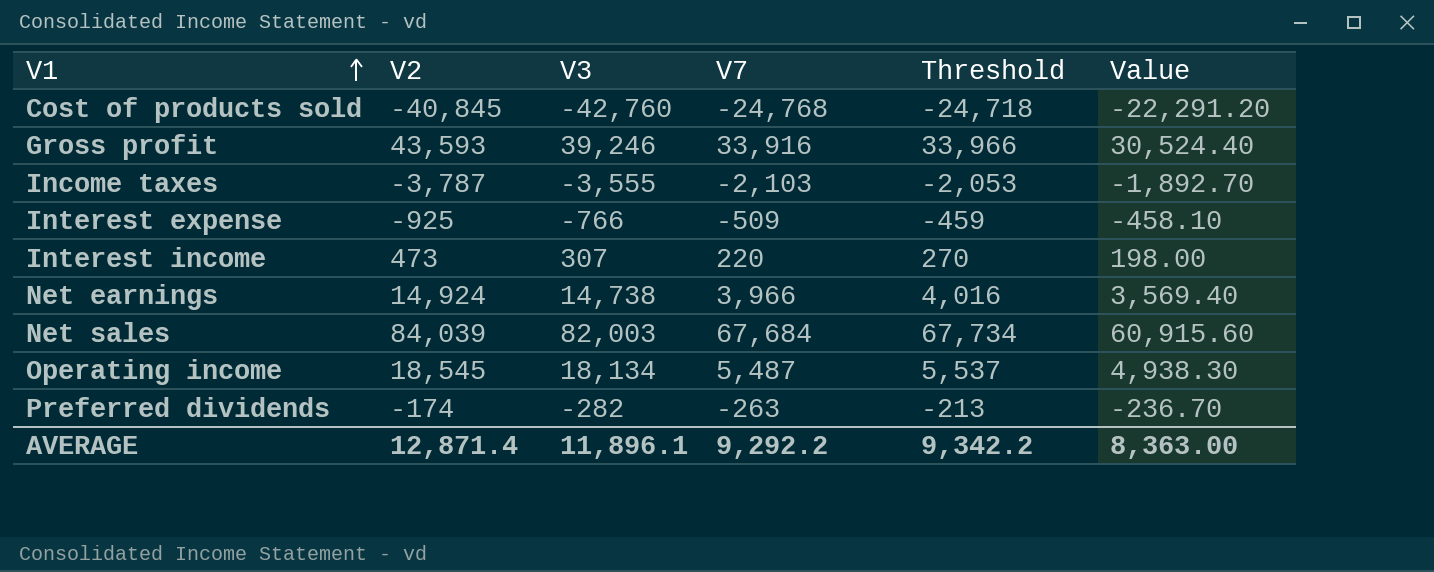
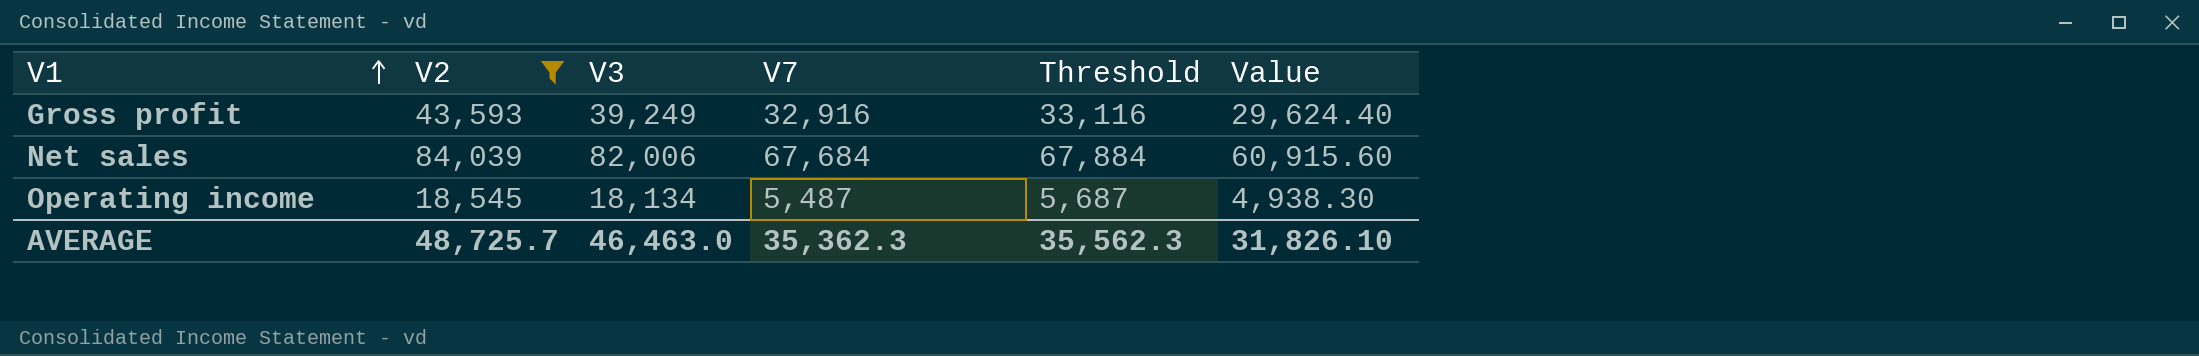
filter: none -> V2 >= 18,545
column Threshold | formula: [V7] + 50 -> [V7] + 200
Gross profit | V3: 39,246 -> 39,249
Gross profit | V7: 33,916 -> 32,916
Gross profit | Value: 30,524.40 -> 29,624.40
Net sales | V3: 82,003 -> 82,006
AVERAGE | V2: 12,871.4 -> 48,725.7
AVERAGE | V3: 11,896.1 -> 46,463.0
AVERAGE | V7: 9,292.2 -> 35,362.3
AVERAGE | Threshold: 9,342.2 -> 35,562.3
AVERAGE | Value: 8,363.00 -> 31,826.10

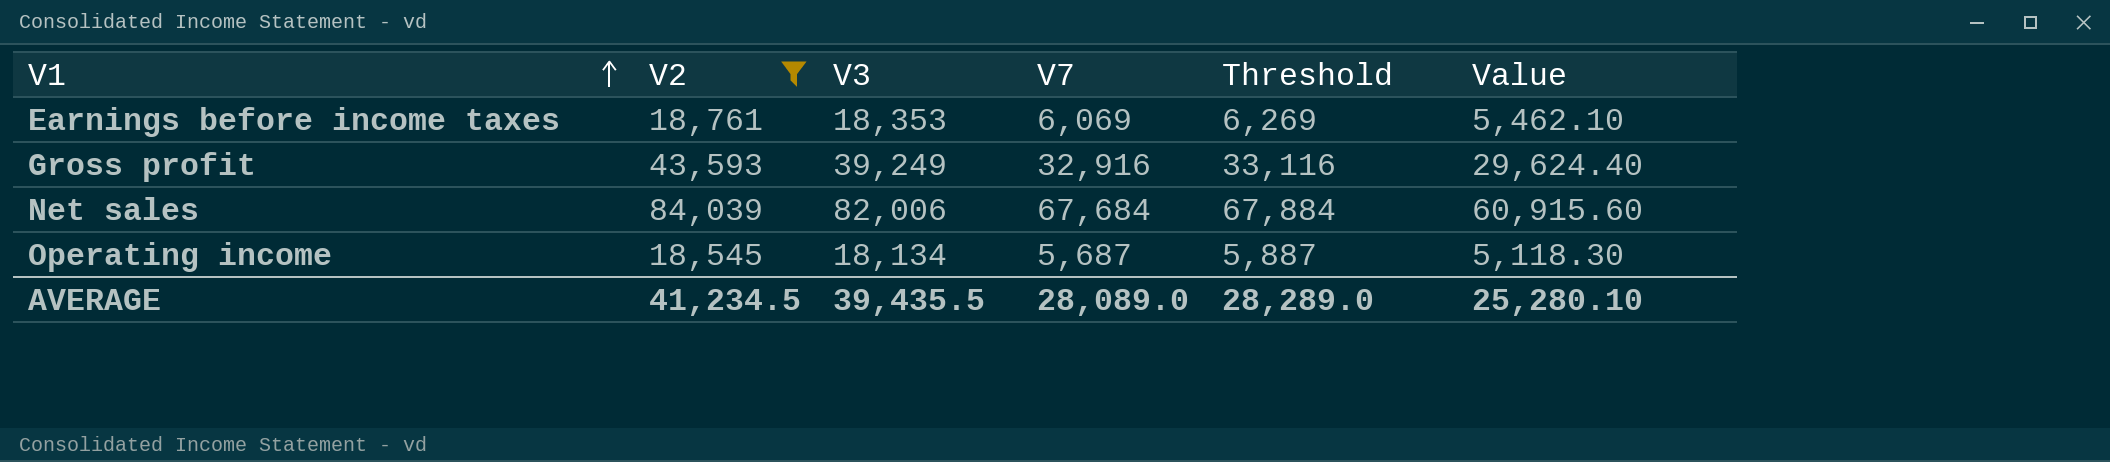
row Earnings before income taxes: none -> 18,761 | 18,353 | 6,069 | 6,269 | 5,462.10
Operating income | V7: 5,487 -> 5,687
Operating income | Threshold: 5,687 -> 5,887
Operating income | Value: 4,938.30 -> 5,118.30
AVERAGE | V2: 48,725.7 -> 41,234.5
AVERAGE | V3: 46,463.0 -> 39,435.5
AVERAGE | V7: 35,362.3 -> 28,089.0
AVERAGE | Threshold: 35,562.3 -> 28,289.0
AVERAGE | Value: 31,826.10 -> 25,280.10

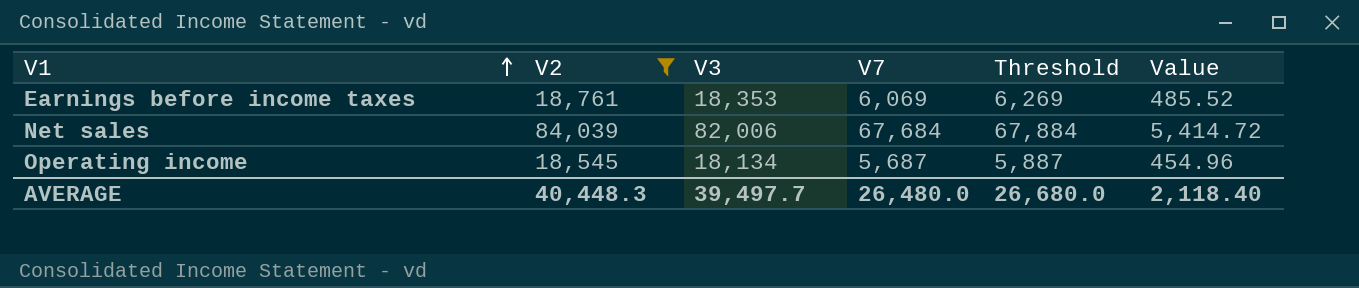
column Value | formula: [V7] * 0.9 -> [V7] * 0.08
row Gross profit: 43,593 | 39,249 | 32,916 | 33,116 | 29,624.40 -> none
AVERAGE | V2: 41,234.5 -> 40,448.3
AVERAGE | V3: 39,435.5 -> 39,497.7
AVERAGE | V7: 28,089.0 -> 26,480.0
AVERAGE | Threshold: 28,289.0 -> 26,680.0
AVERAGE | Value: 25,280.10 -> 2,118.40

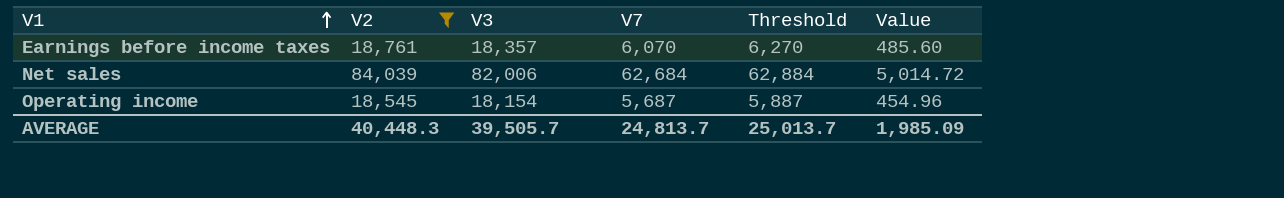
Earnings before income taxes | V3: 18,353 -> 18,357
Earnings before income taxes | V7: 6,069 -> 6,070
Earnings before income taxes | Threshold: 6,269 -> 6,270
Earnings before income taxes | Value: 485.52 -> 485.60
Net sales | V7: 67,684 -> 62,684
Net sales | Threshold: 67,884 -> 62,884
Net sales | Value: 5,414.72 -> 5,014.72
Operating income | V3: 18,134 -> 18,154
AVERAGE | V3: 39,497.7 -> 39,505.7
AVERAGE | V7: 26,480.0 -> 24,813.7
AVERAGE | Threshold: 26,680.0 -> 25,013.7
AVERAGE | Value: 2,118.40 -> 1,985.09

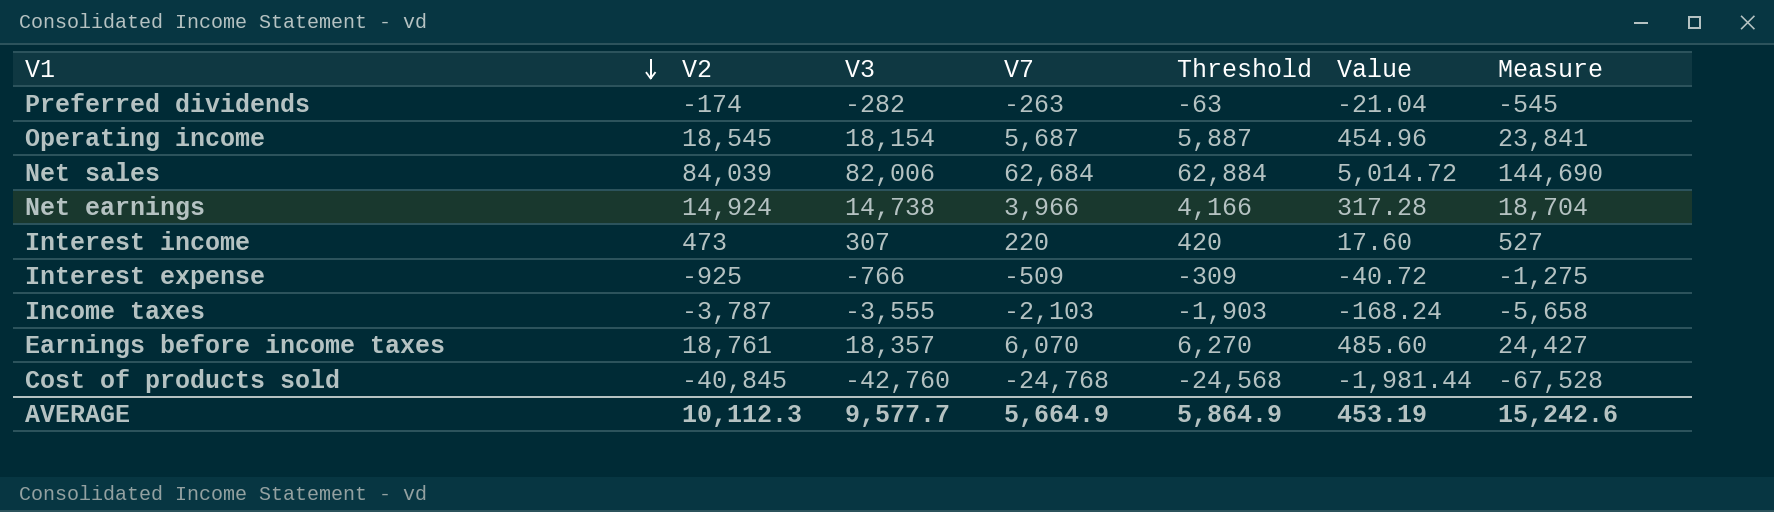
filter: V2 >= 18,545 -> none
row order: V1 ascending -> V1 descending
column Measure | formula: none -> [V3] + [V7]
AVERAGE | V2: 40,448.3 -> 10,112.3
AVERAGE | V3: 39,505.7 -> 9,577.7
AVERAGE | V7: 24,813.7 -> 5,664.9
AVERAGE | Threshold: 25,013.7 -> 5,864.9
AVERAGE | Value: 1,985.09 -> 453.19

